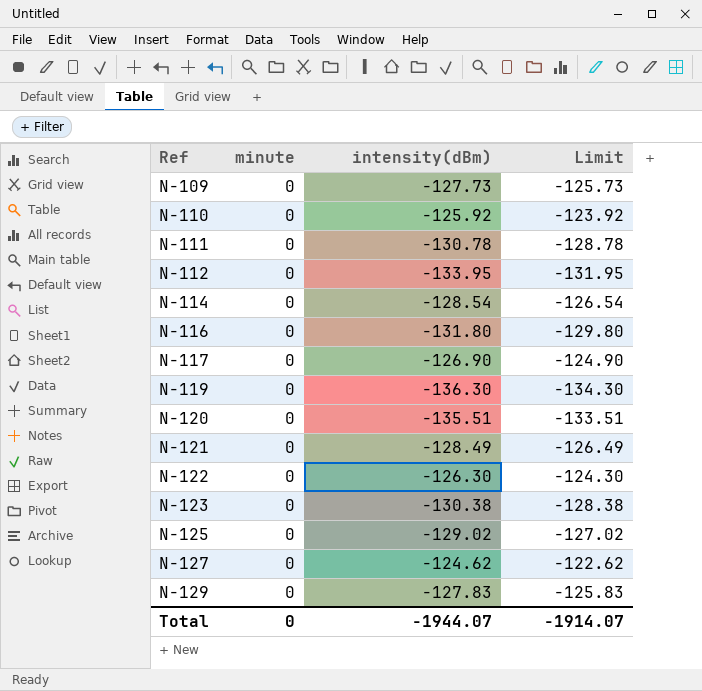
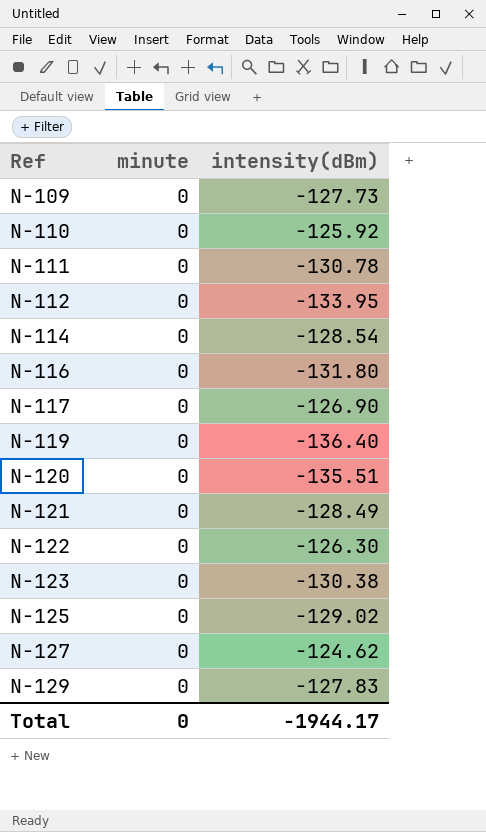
column Limit | formula: [intensity(dBm)] + 2 -> none
N-119 | intensity(dBm): -136.30 -> -136.40
Total | intensity(dBm): -1944.07 -> -1944.17

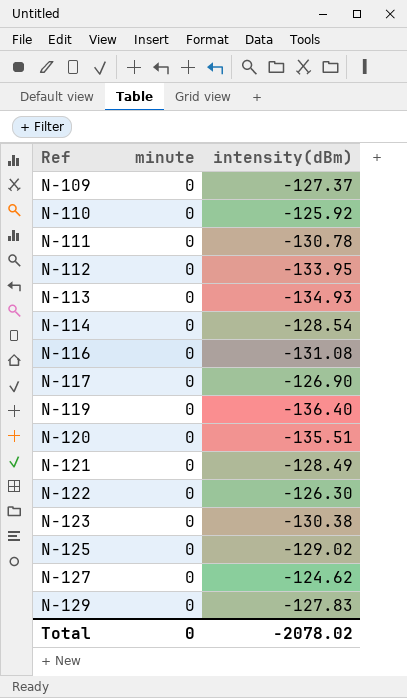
N-109 | intensity(dBm): -127.73 -> -127.37
row N-113: none -> 0 | -134.93
N-116 | intensity(dBm): -131.80 -> -131.08
Total | intensity(dBm): -1944.17 -> -2078.02

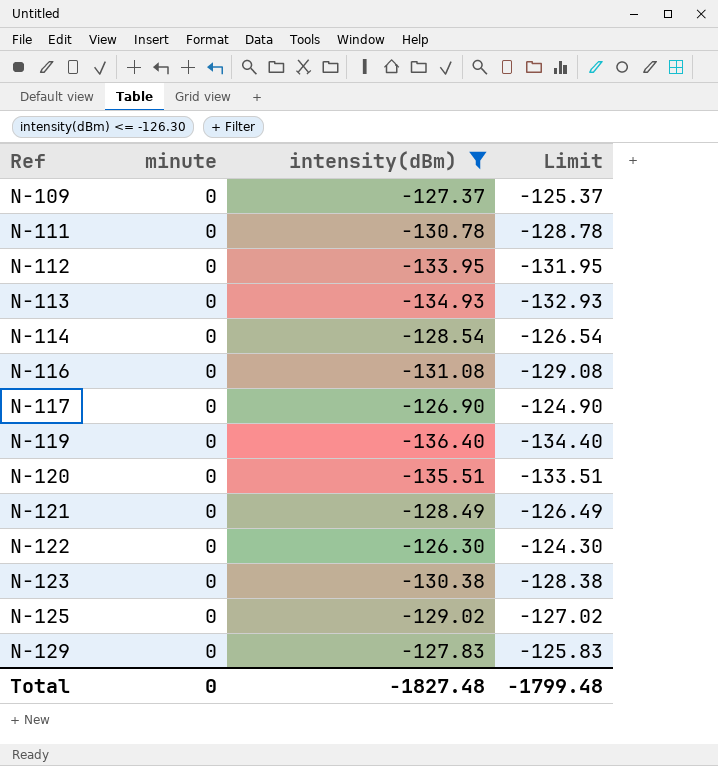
filter: none -> intensity(dBm) <= -126.30
column Limit | formula: none -> [intensity(dBm)] + 2
Total | intensity(dBm): -2078.02 -> -1827.48

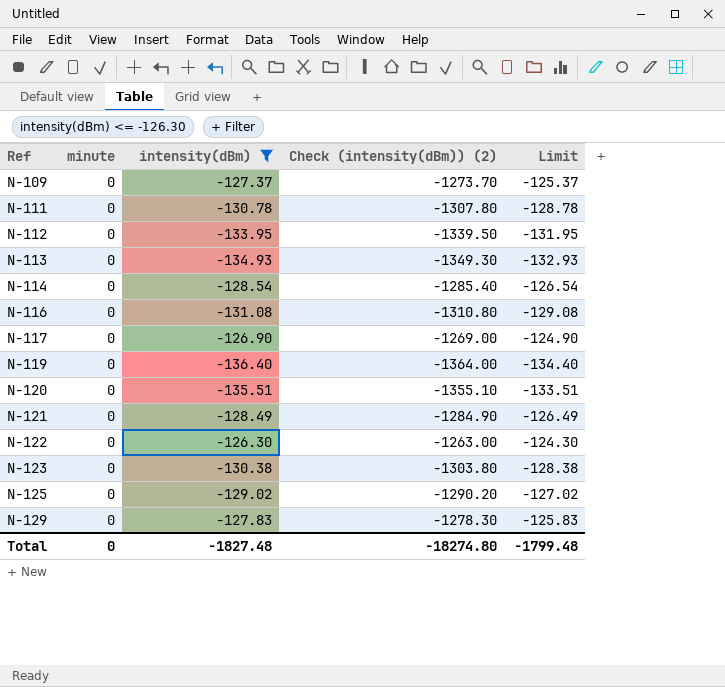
column Check (intensity(dBm)) (2) | formula: none -> [intensity(dBm)] * 10

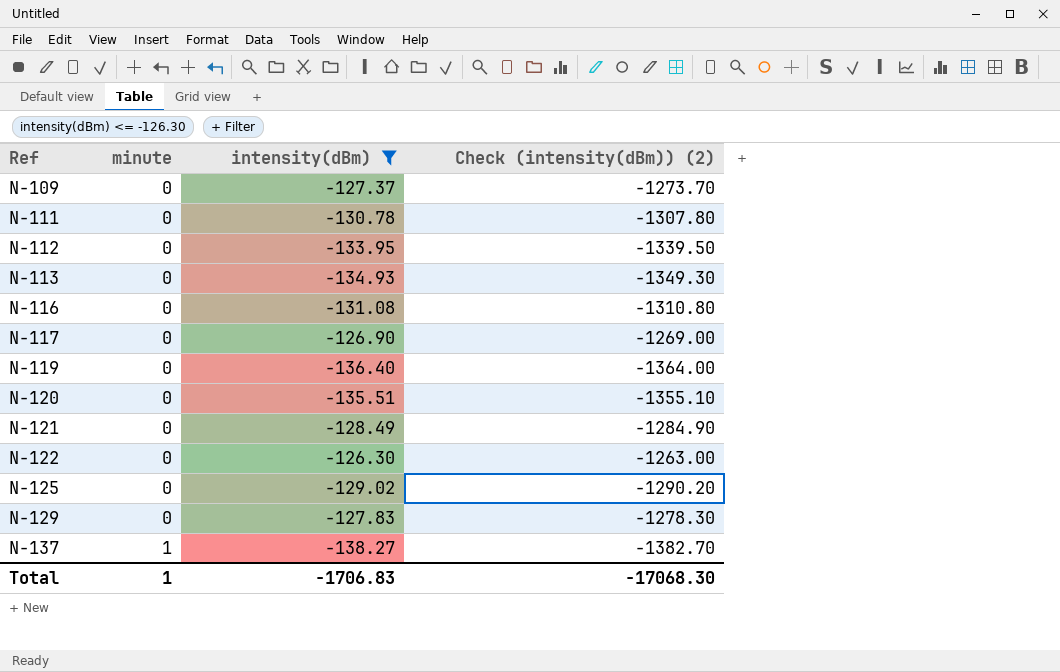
column Limit | formula: [intensity(dBm)] + 2 -> none
row N-114: 0 | -128.54 | -1285.40 | -126.54 -> none
row N-123: 0 | -130.38 | -1303.80 | -128.38 -> none
row N-137: none -> 1 | -138.27 | -1382.70
Total | minute: 0 -> 1
Total | intensity(dBm): -1827.48 -> -1706.83
Total | Check (intensity(dBm)) (2): -18274.80 -> -17068.30

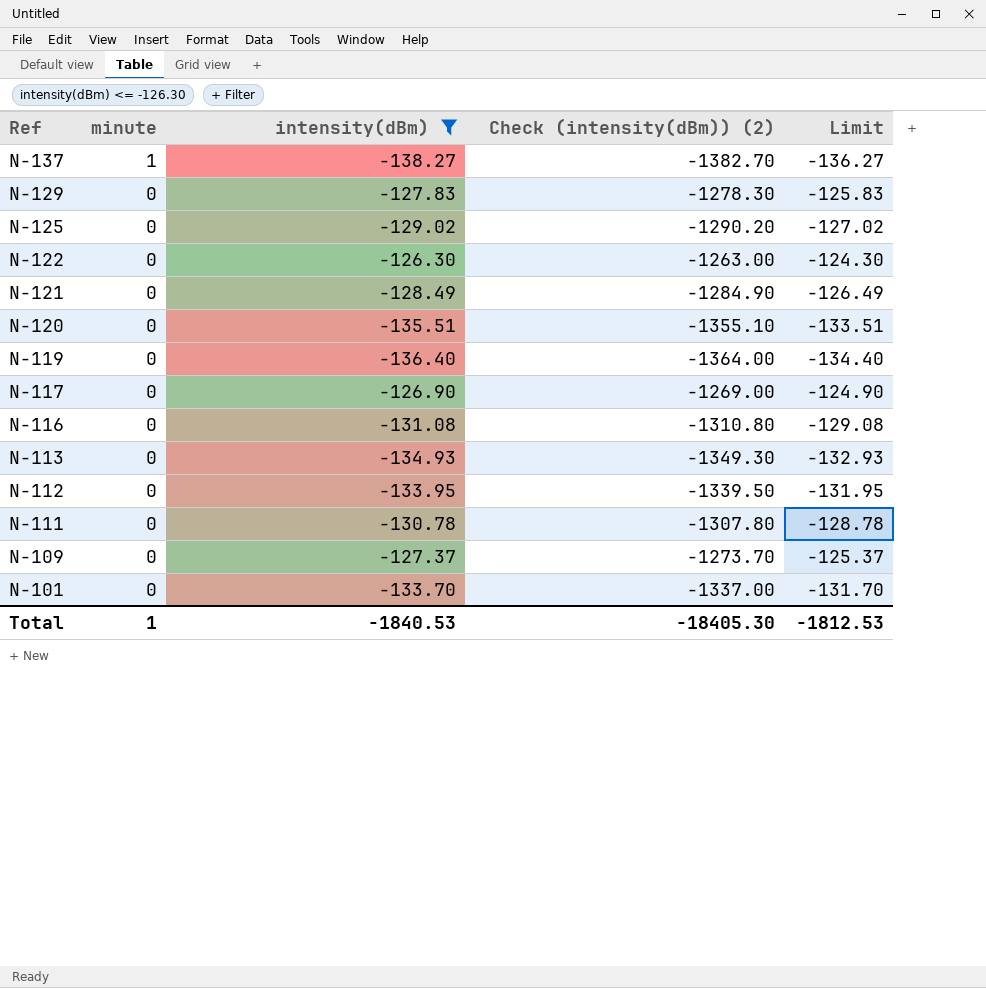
row order: Ref ascending -> Ref descending
column Limit | formula: none -> [intensity(dBm)] + 2
row N-101: none -> 0 | -133.70 | -1337.00 | -131.70
Total | intensity(dBm): -1706.83 -> -1840.53
Total | Check (intensity(dBm)) (2): -17068.30 -> -18405.30

